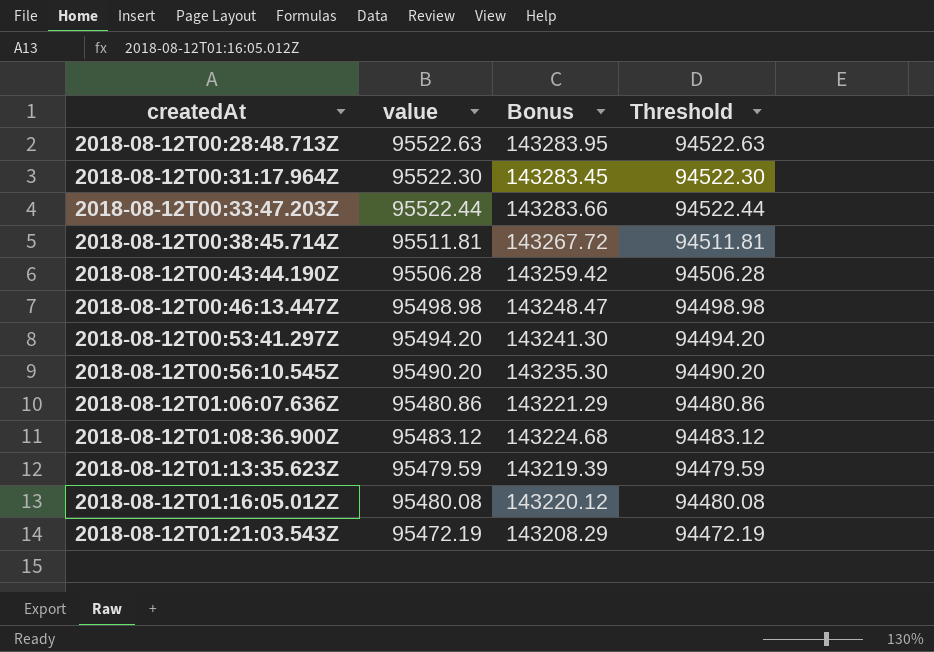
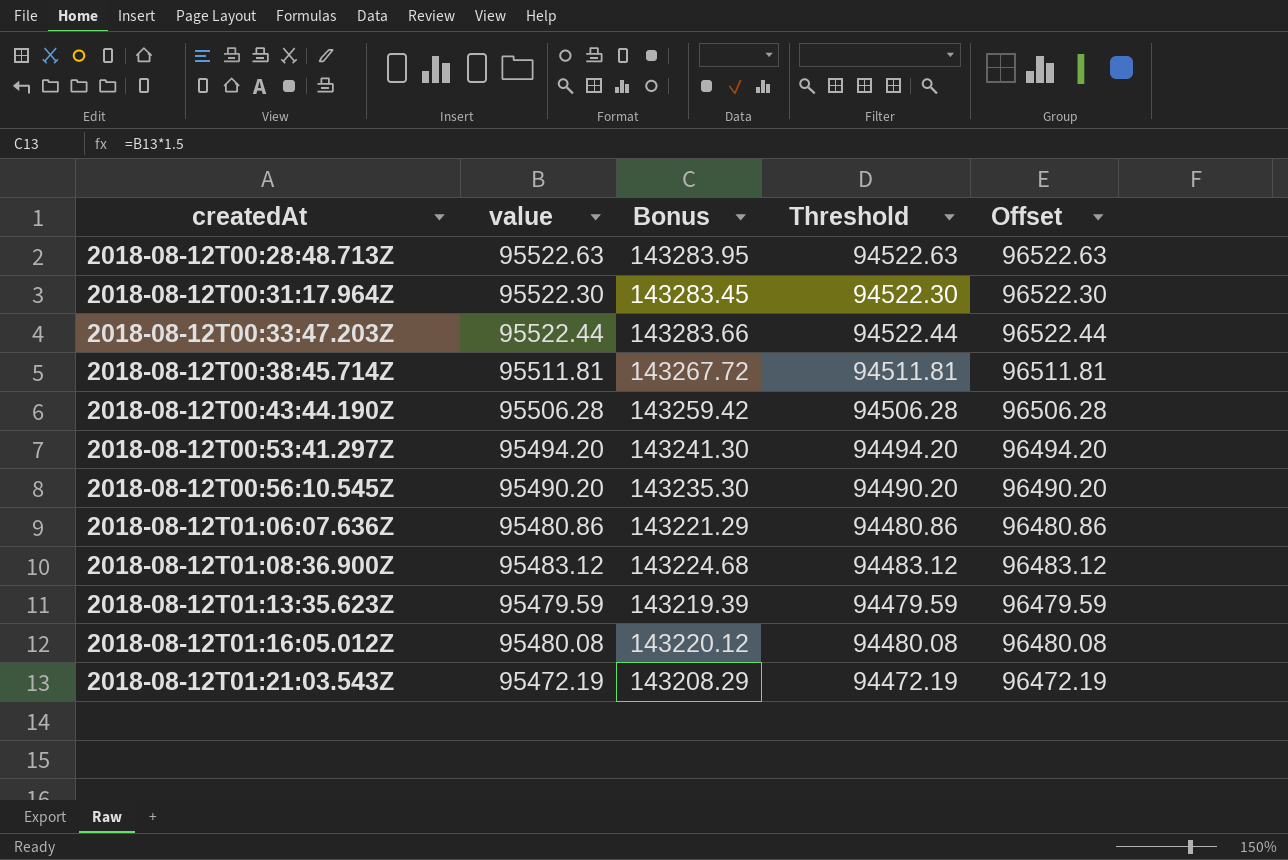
column Offset | formula: none -> [value] + 1000
row 2018-08-12T00:46:13.447Z: 95498.98 | 143248.47 | 94498.98 -> none

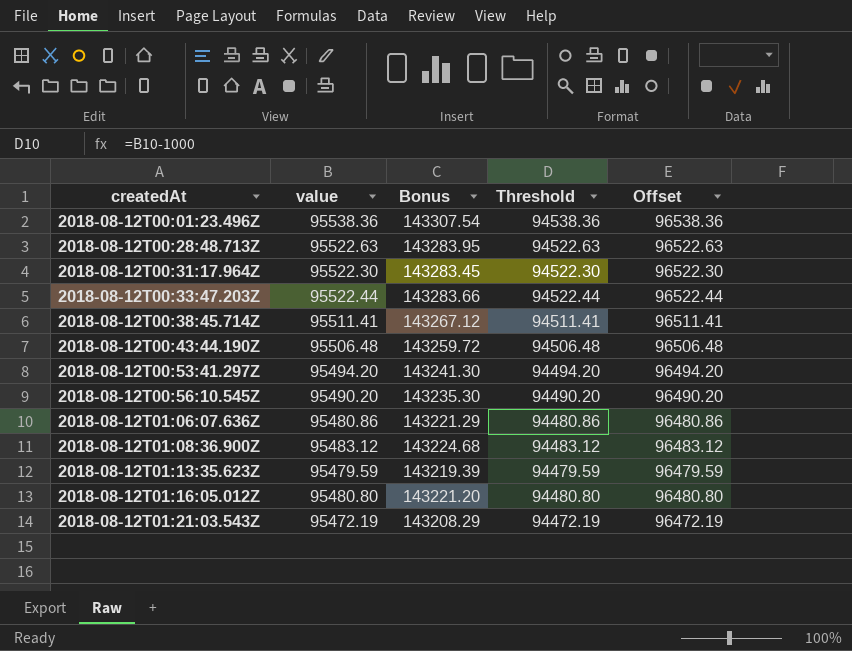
row 2018-08-12T00:01:23.496Z: none -> 95538.36 | 143307.54 | 94538.36 | 96538.36
2018-08-12T00:38:45.714Z | value: 95511.81 -> 95511.41
2018-08-12T00:38:45.714Z | Bonus: 143267.72 -> 143267.12
2018-08-12T00:38:45.714Z | Threshold: 94511.81 -> 94511.41
2018-08-12T00:38:45.714Z | Offset: 96511.81 -> 96511.41
2018-08-12T00:43:44.190Z | value: 95506.28 -> 95506.48
2018-08-12T00:43:44.190Z | Bonus: 143259.42 -> 143259.72
2018-08-12T00:43:44.190Z | Threshold: 94506.28 -> 94506.48
2018-08-12T00:43:44.190Z | Offset: 96506.28 -> 96506.48
2018-08-12T01:16:05.012Z | value: 95480.08 -> 95480.80
2018-08-12T01:16:05.012Z | Bonus: 143220.12 -> 143221.20
2018-08-12T01:16:05.012Z | Threshold: 94480.08 -> 94480.80
2018-08-12T01:16:05.012Z | Offset: 96480.08 -> 96480.80

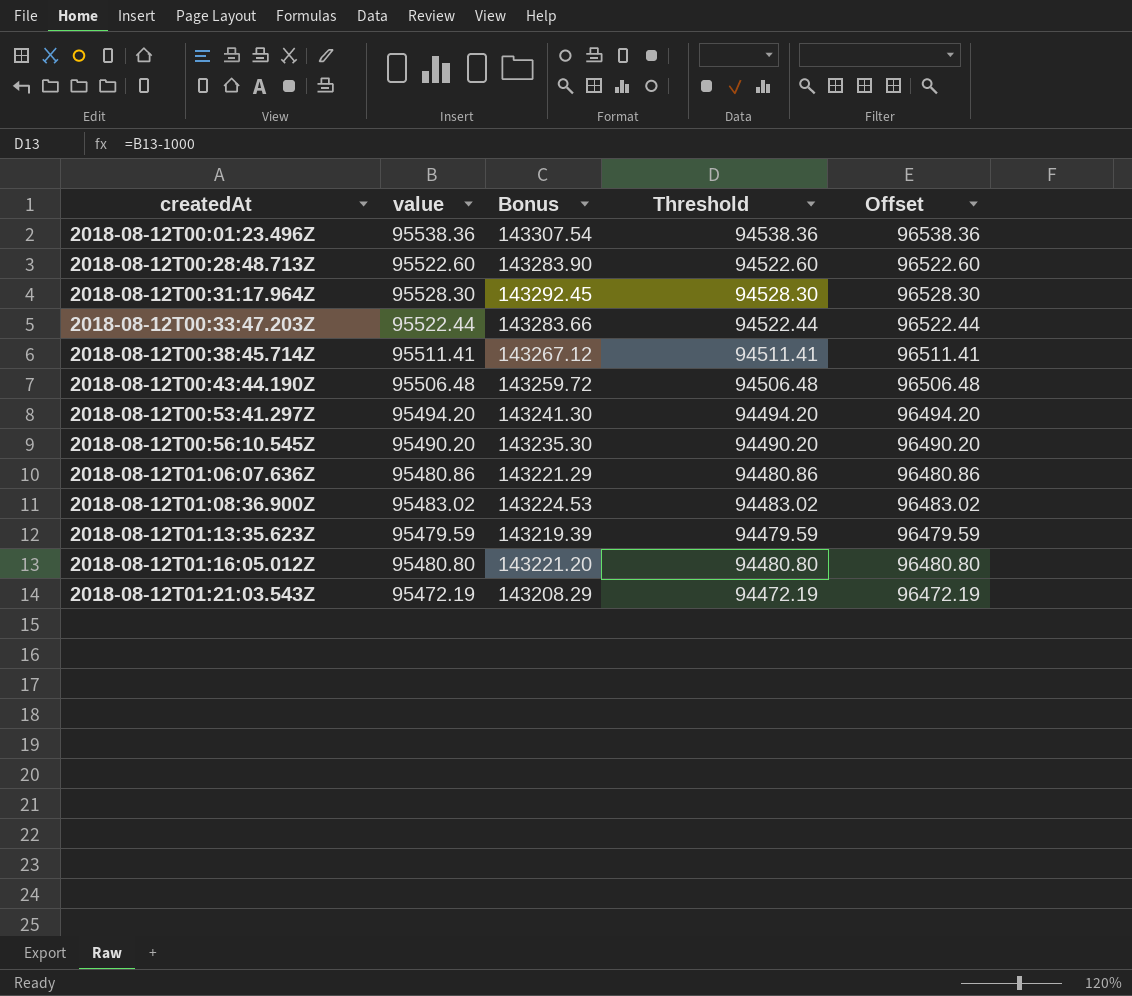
2018-08-12T00:28:48.713Z | value: 95522.63 -> 95522.60
2018-08-12T00:28:48.713Z | Bonus: 143283.95 -> 143283.90
2018-08-12T00:28:48.713Z | Threshold: 94522.63 -> 94522.60
2018-08-12T00:28:48.713Z | Offset: 96522.63 -> 96522.60
2018-08-12T00:31:17.964Z | value: 95522.30 -> 95528.30
2018-08-12T00:31:17.964Z | Bonus: 143283.45 -> 143292.45
2018-08-12T00:31:17.964Z | Threshold: 94522.30 -> 94528.30
2018-08-12T00:31:17.964Z | Offset: 96522.30 -> 96528.30
2018-08-12T01:08:36.900Z | value: 95483.12 -> 95483.02
2018-08-12T01:08:36.900Z | Bonus: 143224.68 -> 143224.53
2018-08-12T01:08:36.900Z | Threshold: 94483.12 -> 94483.02
2018-08-12T01:08:36.900Z | Offset: 96483.12 -> 96483.02

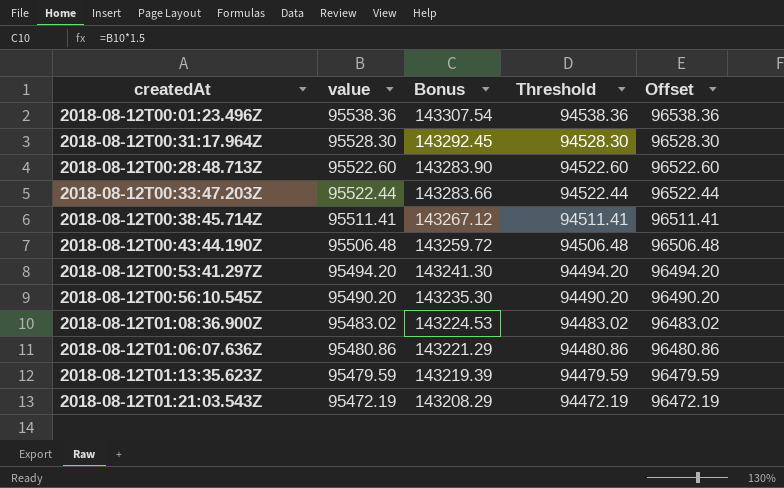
row order: createdAt ascending -> value descending
row 2018-08-12T01:16:05.012Z: 95480.80 | 143221.20 | 94480.80 | 96480.80 -> none

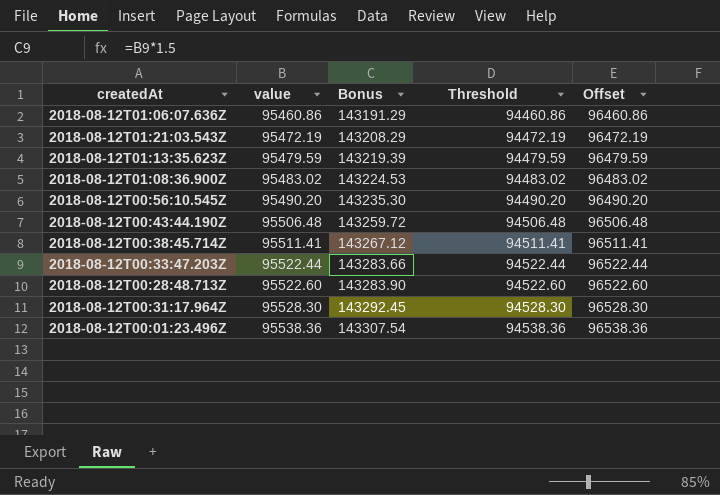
row order: value descending -> value ascending
row 2018-08-12T00:53:41.297Z: 95494.20 | 143241.30 | 94494.20 | 96494.20 -> none
2018-08-12T01:06:07.636Z | value: 95480.86 -> 95460.86
2018-08-12T01:06:07.636Z | Bonus: 143221.29 -> 143191.29
2018-08-12T01:06:07.636Z | Threshold: 94480.86 -> 94460.86
2018-08-12T01:06:07.636Z | Offset: 96480.86 -> 96460.86

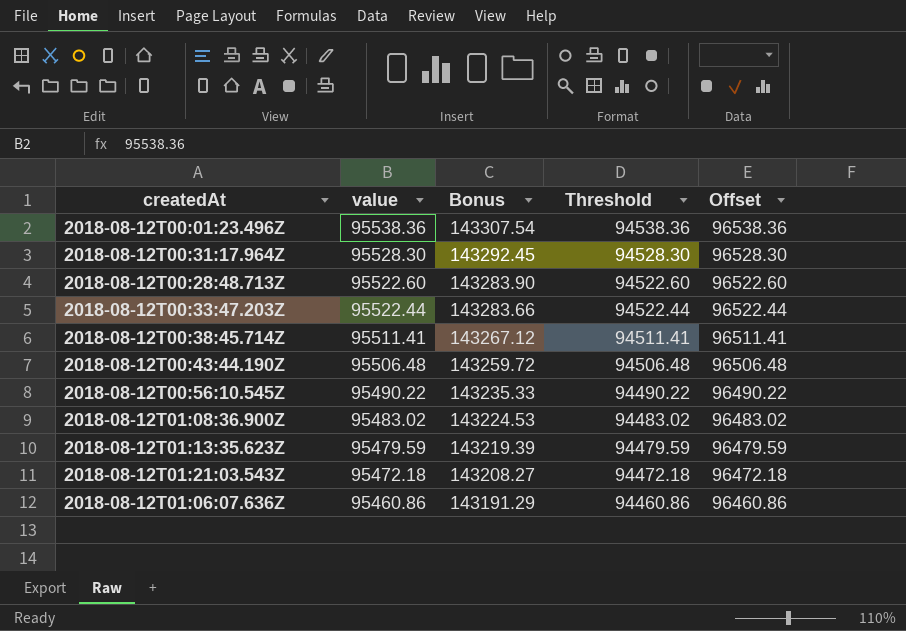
row order: value ascending -> value descending
2018-08-12T00:56:10.545Z | value: 95490.20 -> 95490.22
2018-08-12T00:56:10.545Z | Bonus: 143235.30 -> 143235.33
2018-08-12T00:56:10.545Z | Threshold: 94490.20 -> 94490.22
2018-08-12T00:56:10.545Z | Offset: 96490.20 -> 96490.22
2018-08-12T01:21:03.543Z | value: 95472.19 -> 95472.18
2018-08-12T01:21:03.543Z | Bonus: 143208.29 -> 143208.27
2018-08-12T01:21:03.543Z | Threshold: 94472.19 -> 94472.18
2018-08-12T01:21:03.543Z | Offset: 96472.19 -> 96472.18

